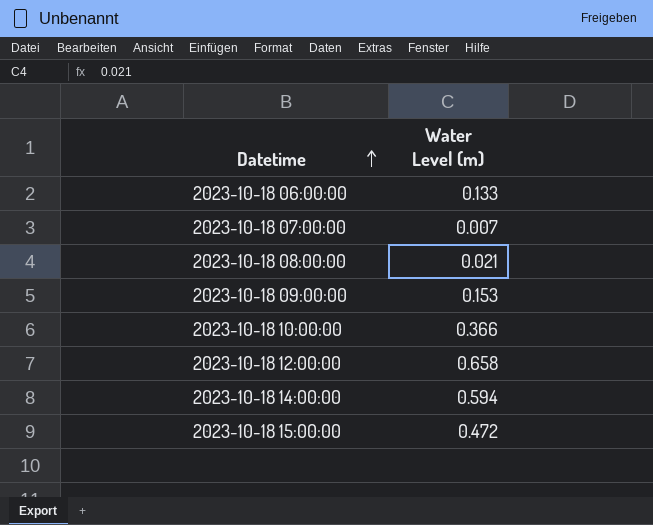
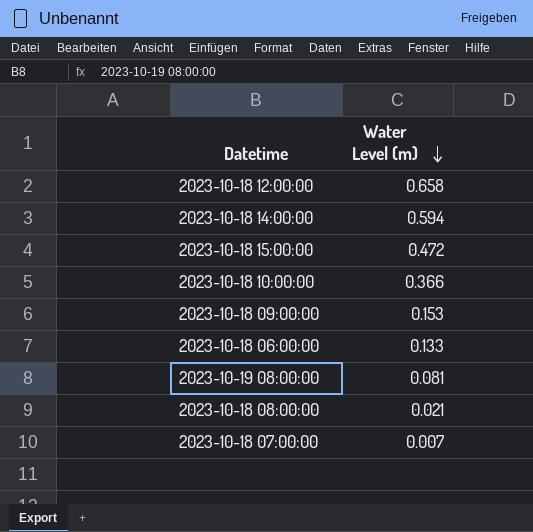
row order: Datetime ascending -> Water Level (m) descending
row 2023-10-19 08:00:00: none -> 0.081

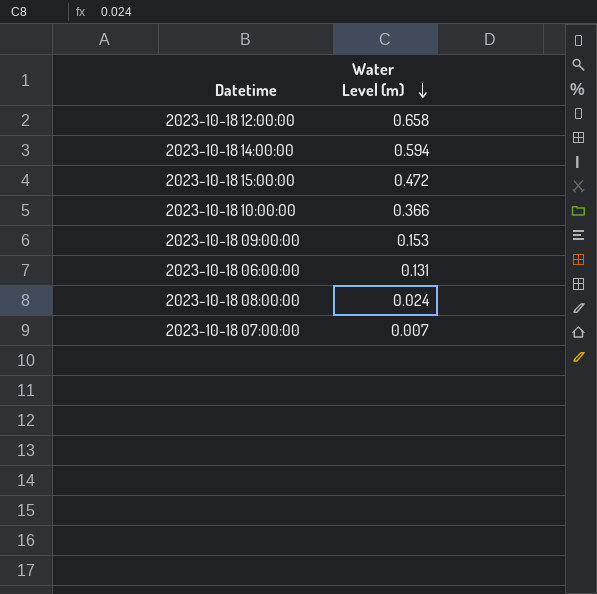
row 2023-10-19 08:00:00: 0.081 -> none
2023-10-18 06:00:00 | Water Level (m): 0.133 -> 0.131
2023-10-18 08:00:00 | Water Level (m): 0.021 -> 0.024

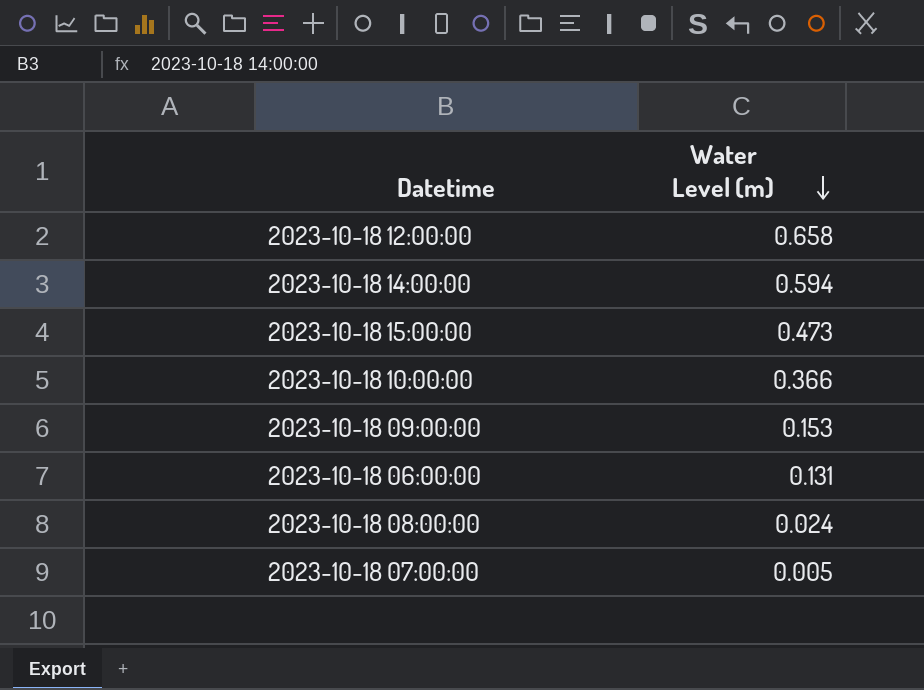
2023-10-18 15:00:00 | Water Level (m): 0.472 -> 0.473
2023-10-18 07:00:00 | Water Level (m): 0.007 -> 0.005

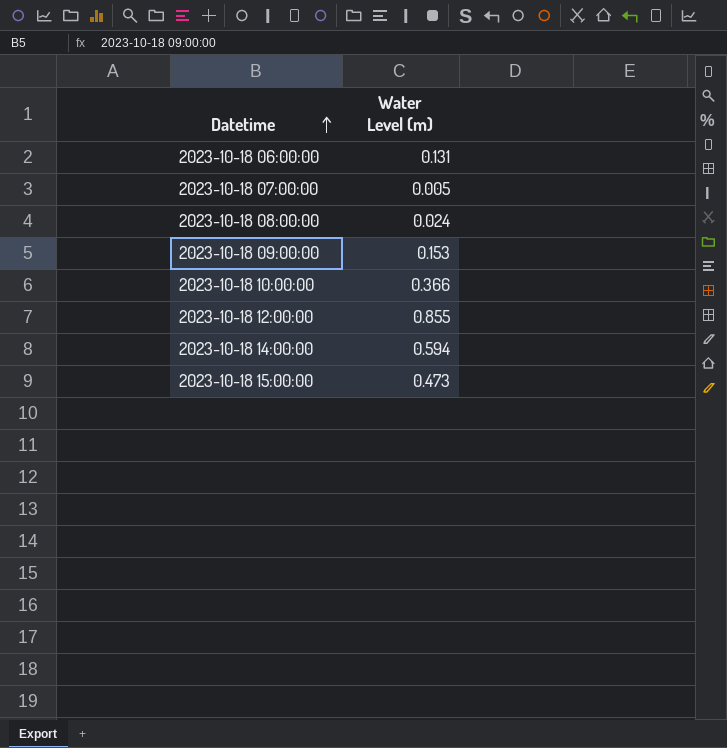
row order: Water Level (m) descending -> Datetime ascending
2023-10-18 12:00:00 | Water Level (m): 0.658 -> 0.855

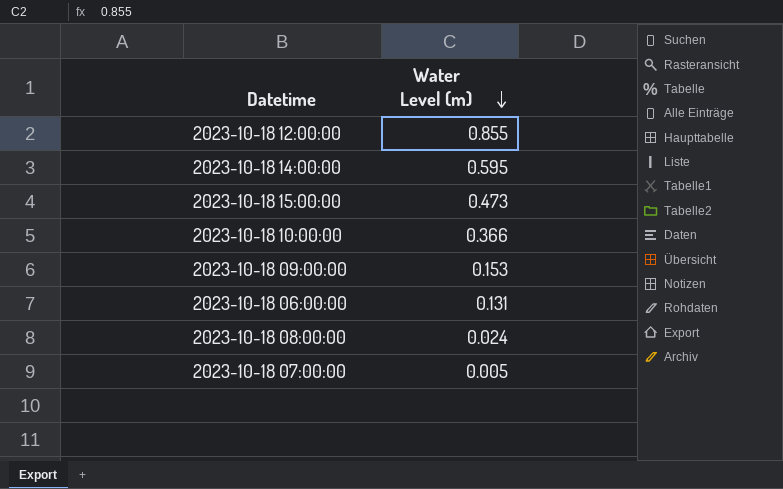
row order: Datetime ascending -> Water Level (m) descending
2023-10-18 14:00:00 | Water Level (m): 0.594 -> 0.595

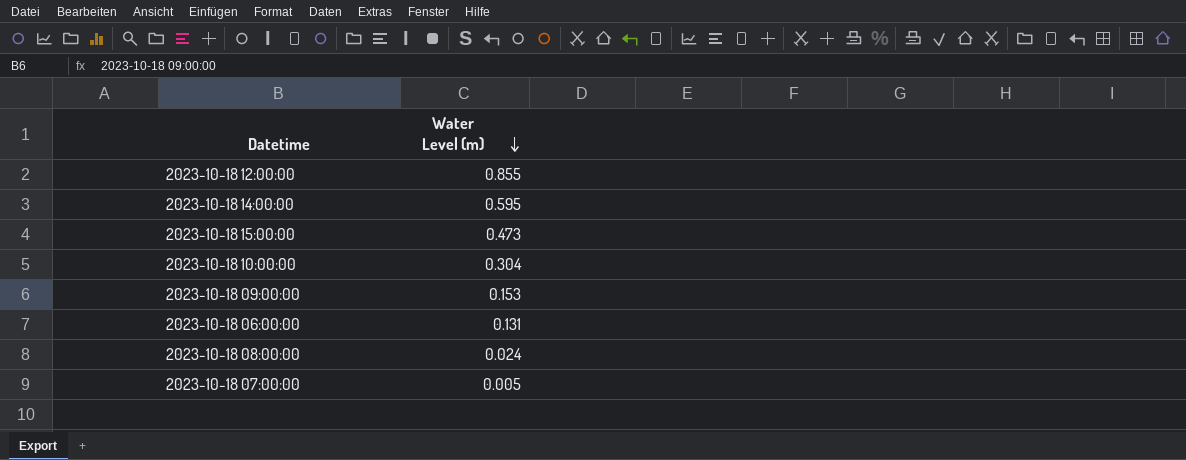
2023-10-18 10:00:00 | Water Level (m): 0.366 -> 0.304

